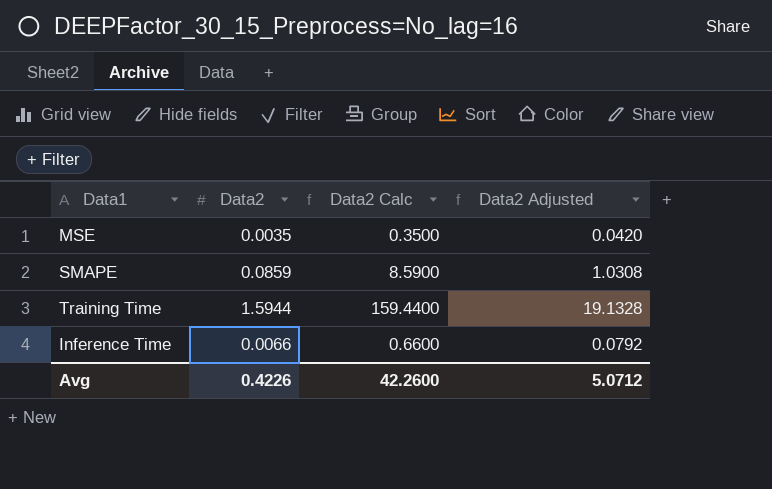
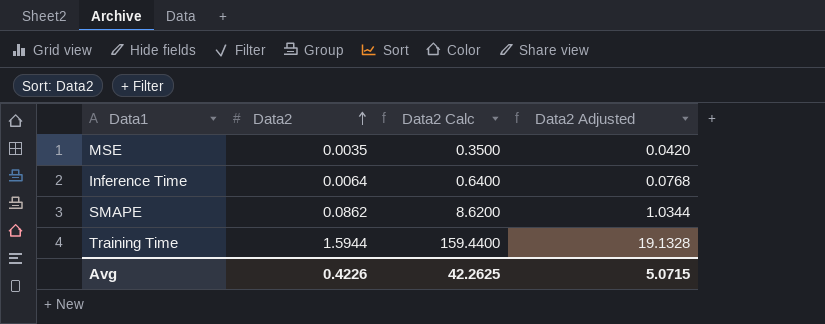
row order: none -> Data2 ascending
Inference Time | Data2: 0.0066 -> 0.0064
Inference Time | Data2 Calc: 0.6600 -> 0.6400
Inference Time | Data2 Adjusted: 0.0792 -> 0.0768
SMAPE | Data2: 0.0859 -> 0.0862
SMAPE | Data2 Calc: 8.5900 -> 8.6200
SMAPE | Data2 Adjusted: 1.0308 -> 1.0344
Avg | Data2 Calc: 42.2600 -> 42.2625
Avg | Data2 Adjusted: 5.0712 -> 5.0715

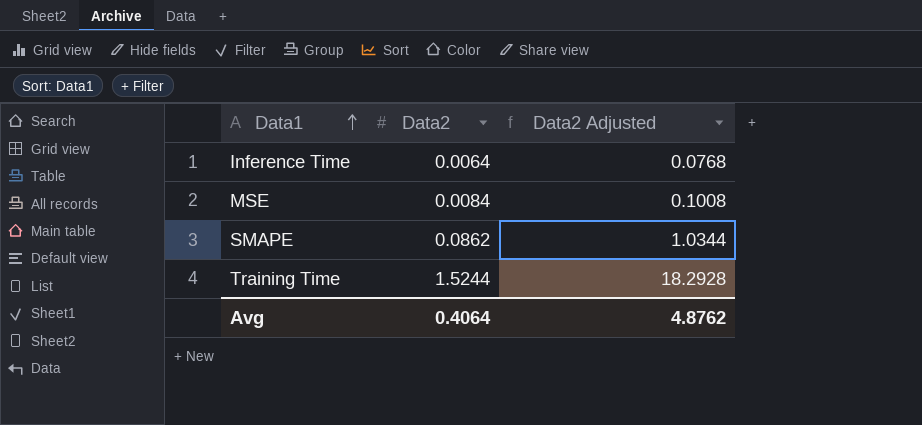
row order: Data2 ascending -> Data1 ascending
column Data2 Calc | formula: [Data2] * 100 -> none
MSE | Data2: 0.0035 -> 0.0084
MSE | Data2 Adjusted: 0.0420 -> 0.1008
Training Time | Data2: 1.5944 -> 1.5244
Training Time | Data2 Adjusted: 19.1328 -> 18.2928
Avg | Data2: 0.4226 -> 0.4064
Avg | Data2 Adjusted: 5.0715 -> 4.8762

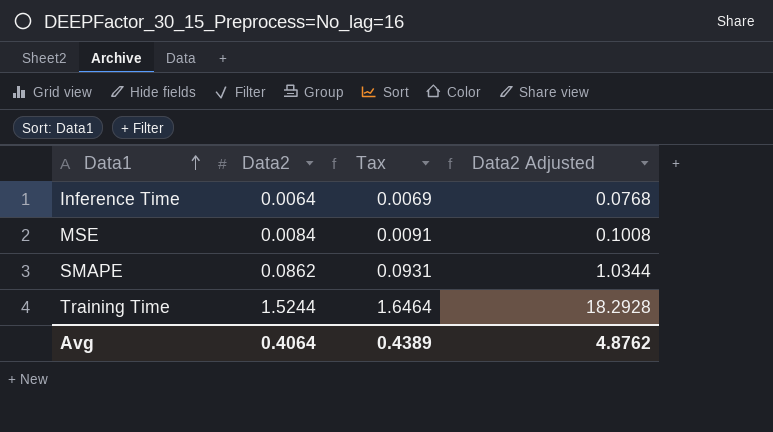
column Tax | formula: none -> [Data2] * 1.08

